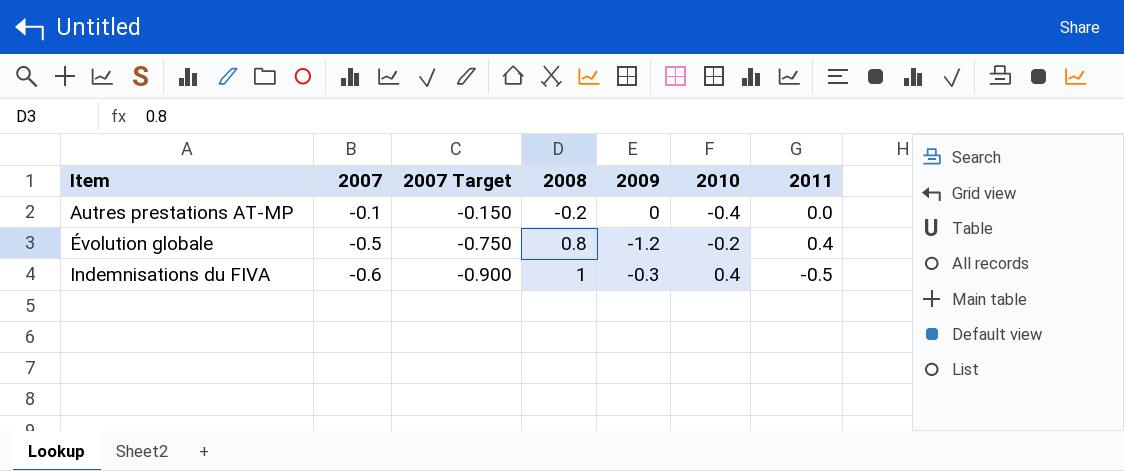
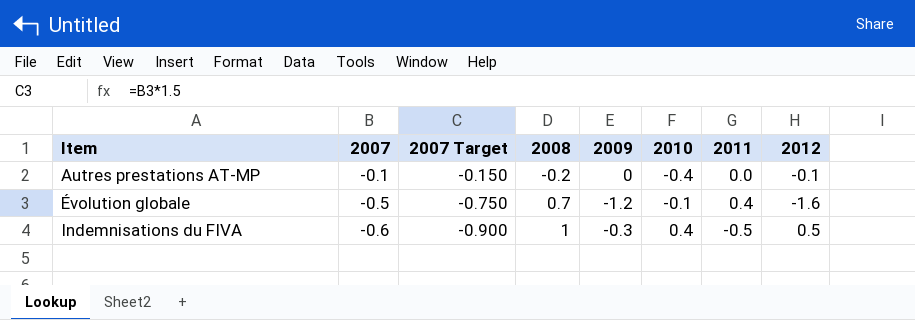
column 2012 | position: none -> 8
Évolution globale | 2008: 0.8 -> 0.7
Évolution globale | 2010: -0.2 -> -0.1

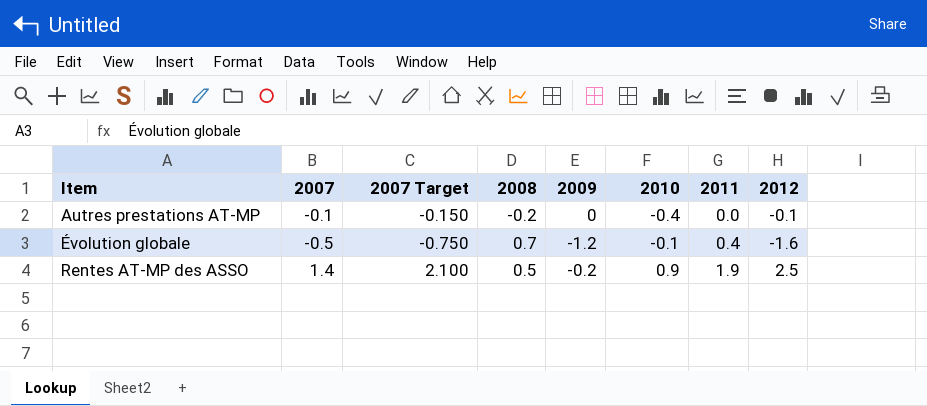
row Indemnisations du FIVA: -0.6 | -0.900 | 1 | -0.3 | 0.4 | -0.5 | 0.5 -> none
row Rentes AT-MP des ASSO: none -> 1.4 | 2.100 | 0.5 | -0.2 | 0.9 | 1.9 | 2.5

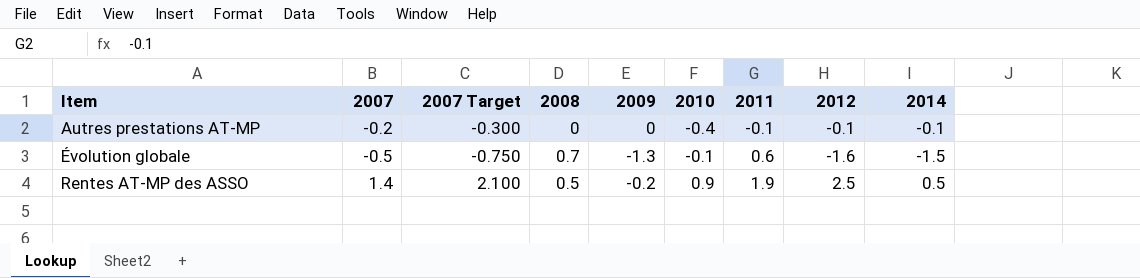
column 2014 | position: none -> 9
Autres prestations AT-MP | 2007: -0.1 -> -0.2
Autres prestations AT-MP | 2007 Target: -0.150 -> -0.300
Autres prestations AT-MP | 2008: -0.2 -> 0
Autres prestations AT-MP | 2011: 0.0 -> -0.1
Évolution globale | 2009: -1.2 -> -1.3
Évolution globale | 2011: 0.4 -> 0.6

